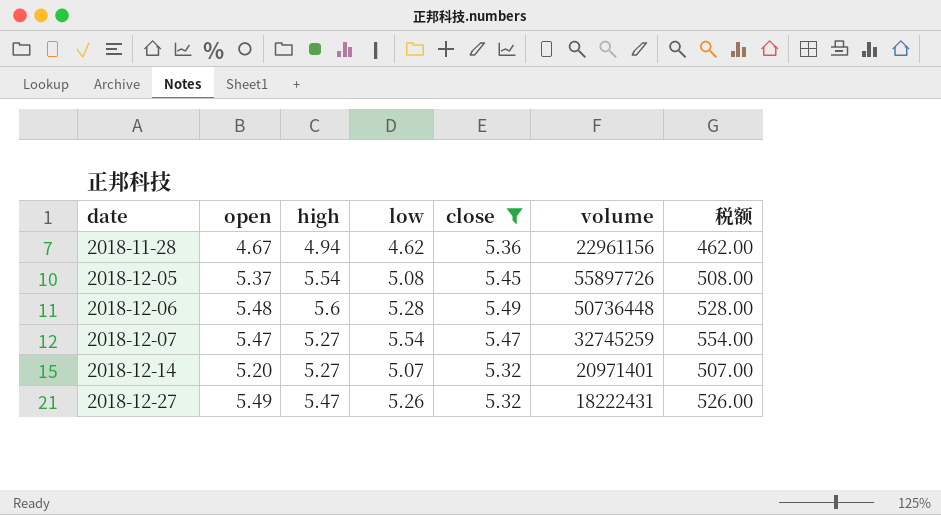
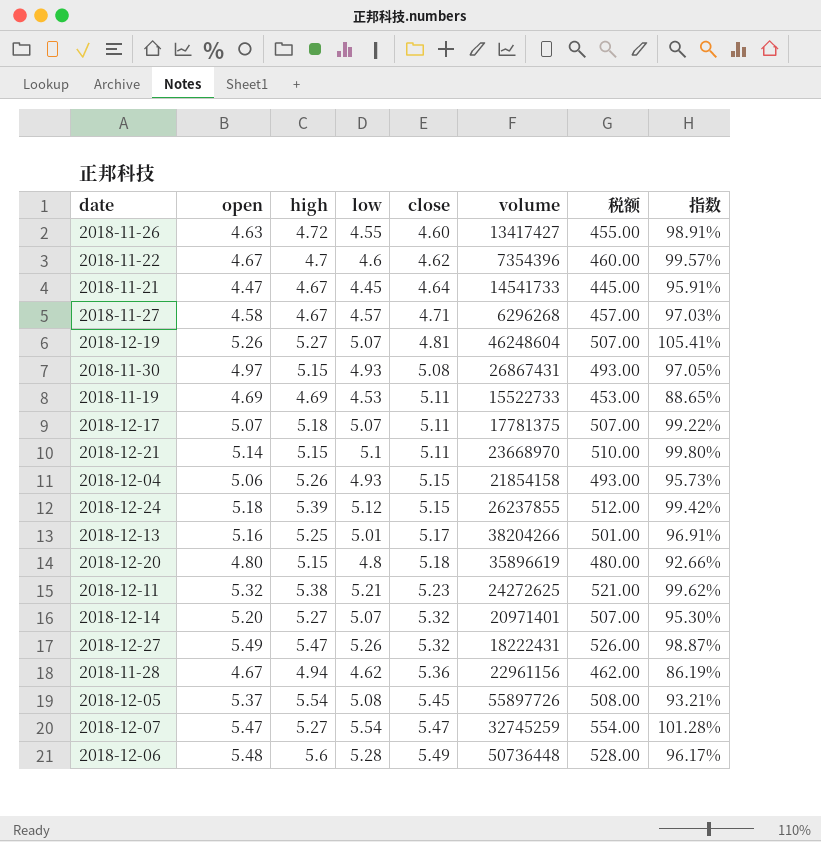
filter: close >= 5.32 -> none
row order: date ascending -> close ascending
column 指数 | formula: none -> [low] / [close]

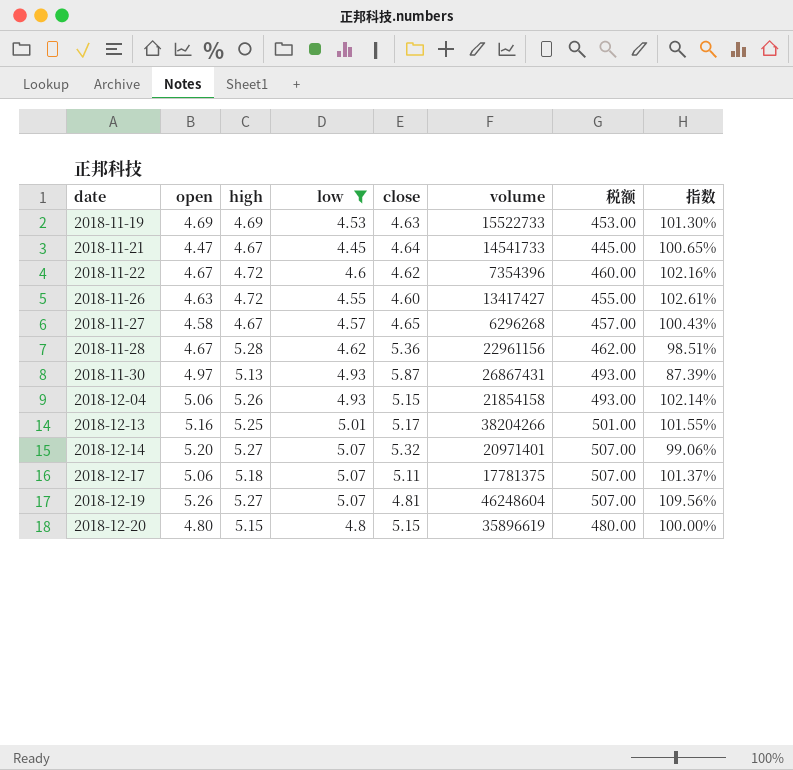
filter: none -> low <= 5.07
row order: close ascending -> date ascending
column 指数 | formula: [low] / [close] -> [high] / [close]
2018-11-19 | close: 5.11 -> 4.63
2018-11-22 | high: 4.7 -> 4.72
2018-11-27 | close: 4.71 -> 4.65
2018-11-28 | high: 4.94 -> 5.28
2018-11-30 | high: 5.15 -> 5.13
2018-11-30 | close: 5.08 -> 5.87
2018-12-17 | open: 5.07 -> 5.06
2018-12-20 | close: 5.18 -> 5.15

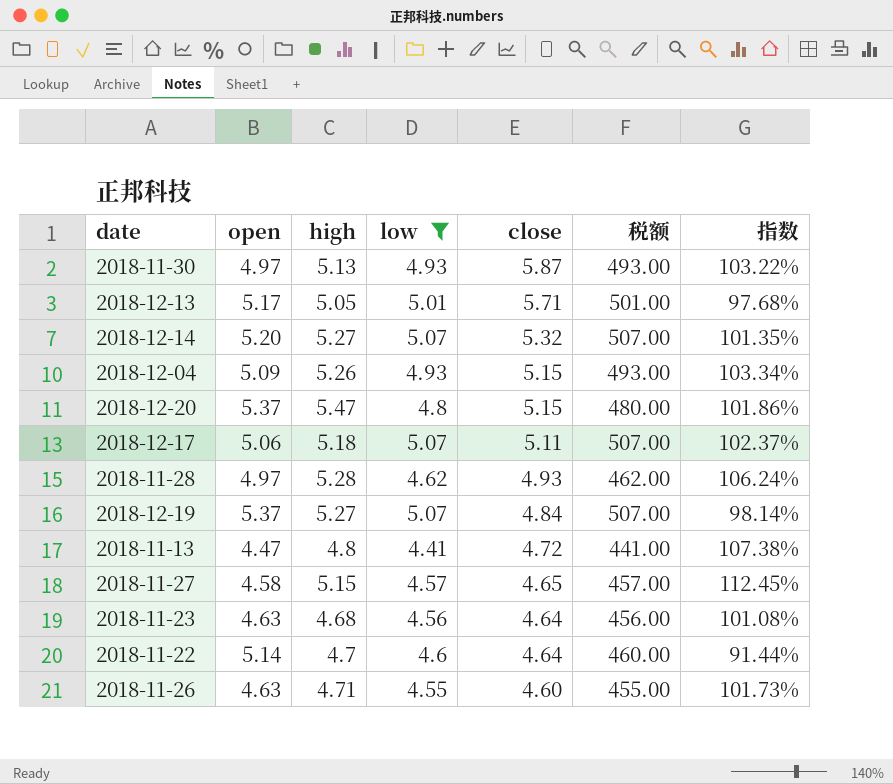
row order: date ascending -> close descending
column volume | position: 6 -> none
column 指数 | formula: [high] / [close] -> [high] / [open]
row 2018-11-19: 4.69 | 4.69 | 4.53 | 4.63 | 15522733 | 453.00 | 101.30% -> none
row 2018-11-21: 4.47 | 4.67 | 4.45 | 4.64 | 14541733 | 445.00 | 100.65% -> none
2018-12-13 | open: 5.16 -> 5.17
2018-12-13 | high: 5.25 -> 5.05
2018-12-13 | close: 5.17 -> 5.71
2018-12-04 | open: 5.06 -> 5.09
2018-12-20 | open: 4.80 -> 5.37
2018-12-20 | high: 5.15 -> 5.47
2018-11-28 | open: 4.67 -> 4.97
2018-11-28 | close: 5.36 -> 4.93
2018-12-19 | open: 5.26 -> 5.37
2018-12-19 | close: 4.81 -> 4.84
row 2018-11-13: none -> 4.47 | 4.8 | 4.41 | 4.72 | 441.00 | 107.38%
2018-11-27 | high: 4.67 -> 5.15
row 2018-11-23: none -> 4.63 | 4.68 | 4.56 | 4.64 | 456.00 | 101.08%
2018-11-22 | open: 4.67 -> 5.14
2018-11-22 | high: 4.72 -> 4.7
2018-11-22 | close: 4.62 -> 4.64
2018-11-26 | high: 4.72 -> 4.71

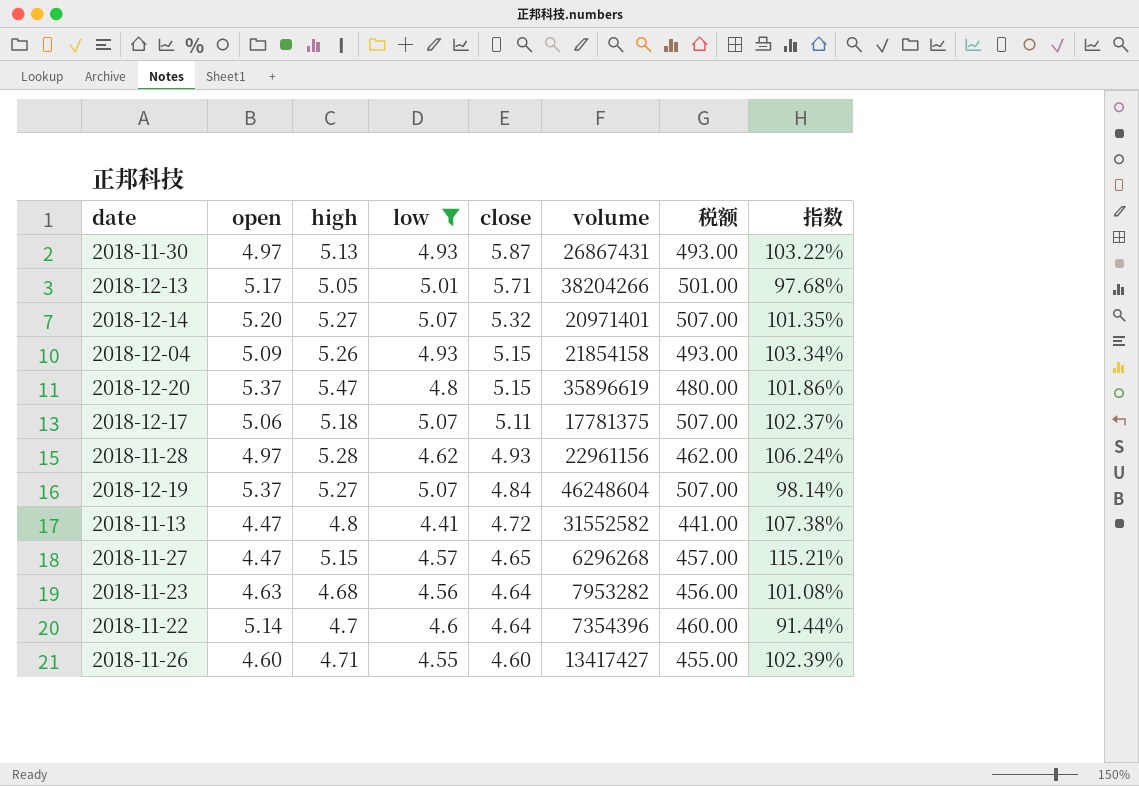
column volume | position: none -> 6
2018-11-27 | open: 4.58 -> 4.47
2018-11-27 | 指数: 112.45% -> 115.21%
2018-11-26 | open: 4.63 -> 4.60
2018-11-26 | 指数: 101.73% -> 102.39%

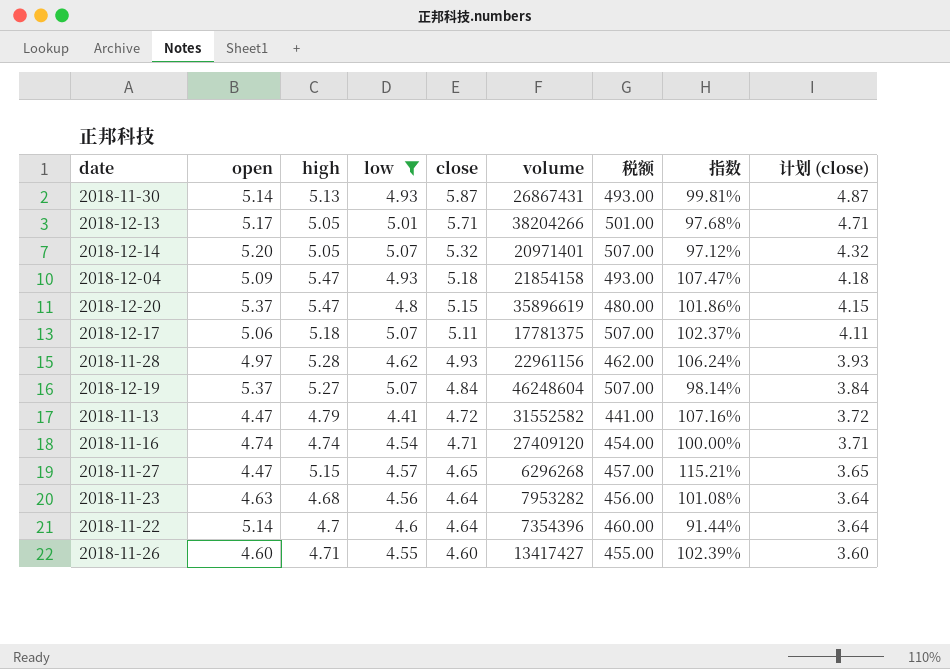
column 计划 (close) | formula: none -> [close] - 1
2018-11-30 | open: 4.97 -> 5.14
2018-11-30 | 指数: 103.22% -> 99.81%
2018-12-14 | high: 5.27 -> 5.05
2018-12-14 | 指数: 101.35% -> 97.12%
2018-12-04 | high: 5.26 -> 5.47
2018-12-04 | close: 5.15 -> 5.18
2018-12-04 | 指数: 103.34% -> 107.47%
2018-11-13 | high: 4.8 -> 4.79
2018-11-13 | 指数: 107.38% -> 107.16%
row 2018-11-16: none -> 4.74 | 4.74 | 4.54 | 4.71 | 27409120 | 454.00 | 100.00% | 3.71

